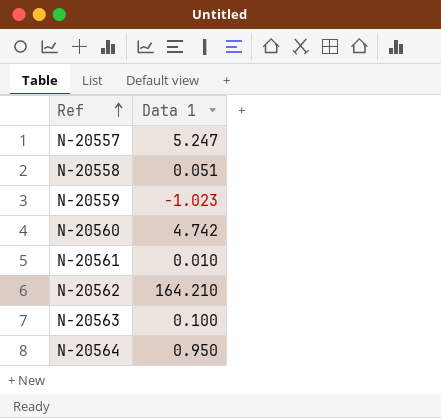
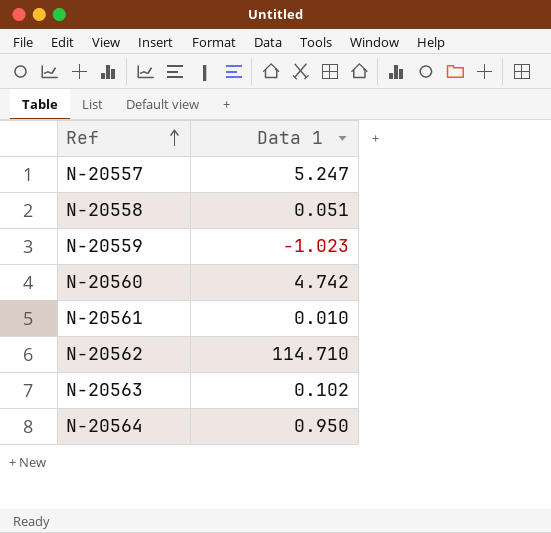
N-20562 | Data 1: 164.210 -> 114.710
N-20563 | Data 1: 0.100 -> 0.102

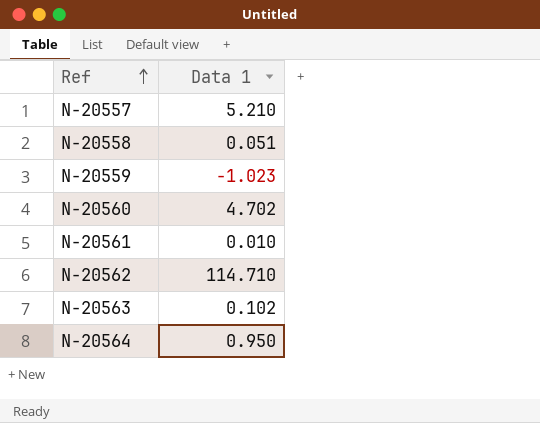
N-20557 | Data 1: 5.247 -> 5.210
N-20560 | Data 1: 4.742 -> 4.702

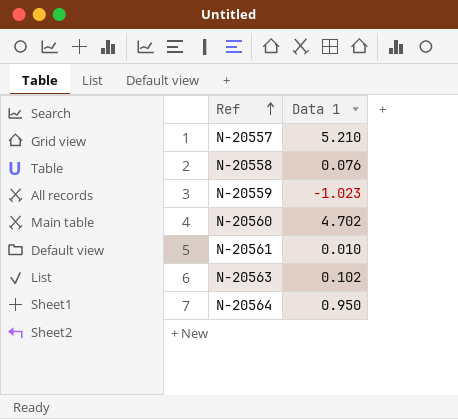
row N-20562: 114.710 -> none
N-20558 | Data 1: 0.051 -> 0.076

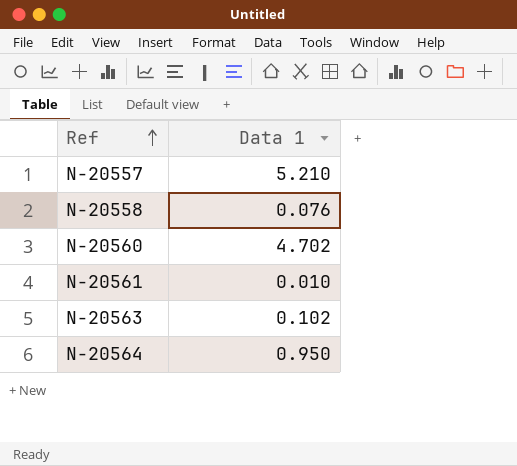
row N-20559: -1.023 -> none

